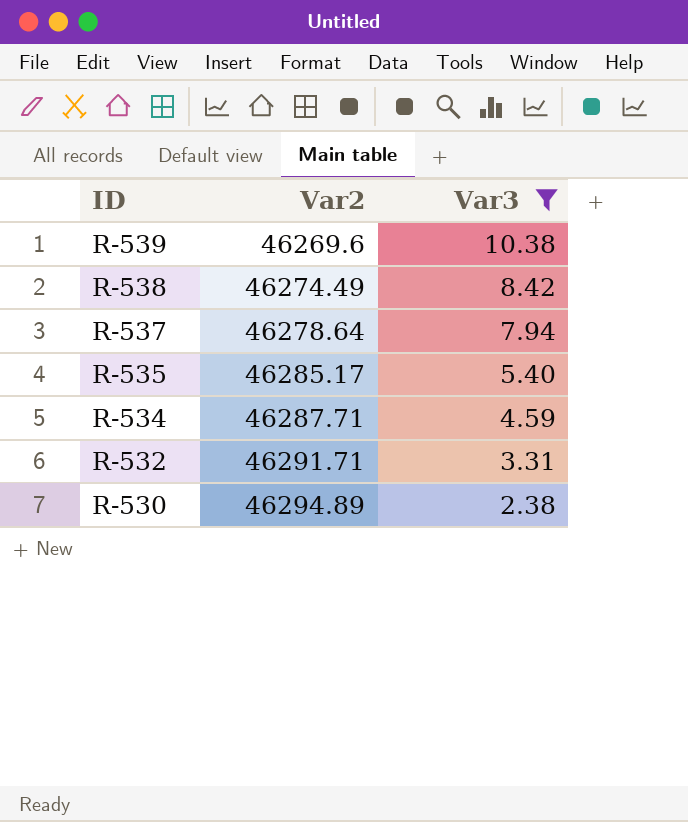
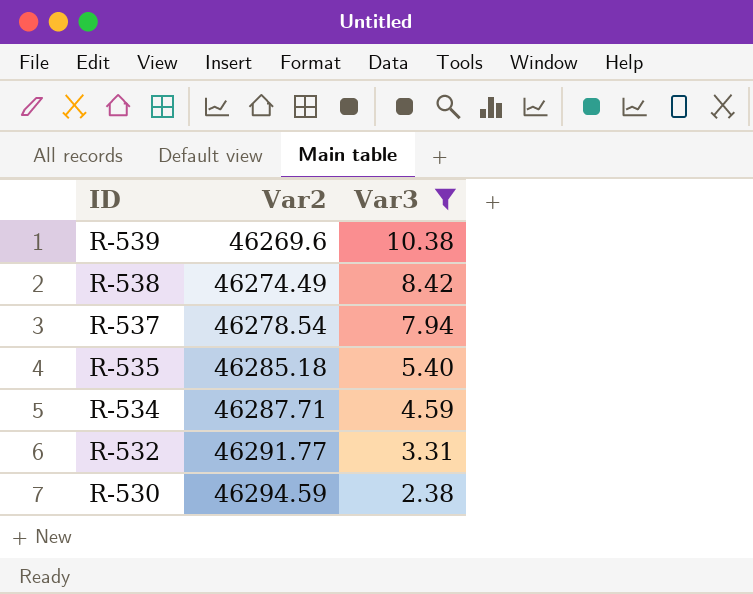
R-537 | Var2: 46278.64 -> 46278.54
R-535 | Var2: 46285.17 -> 46285.18
R-532 | Var2: 46291.71 -> 46291.77
R-530 | Var2: 46294.89 -> 46294.59

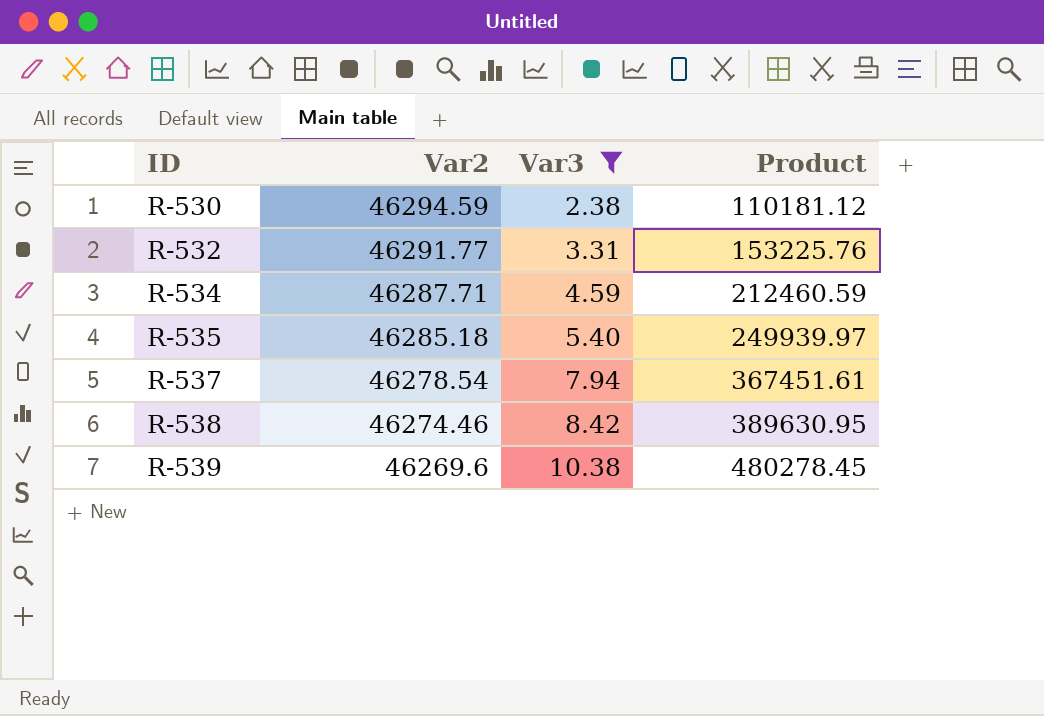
row order: ID descending -> ID ascending
column Product | formula: none -> [Var2] * [Var3]
R-538 | Var2: 46274.49 -> 46274.46

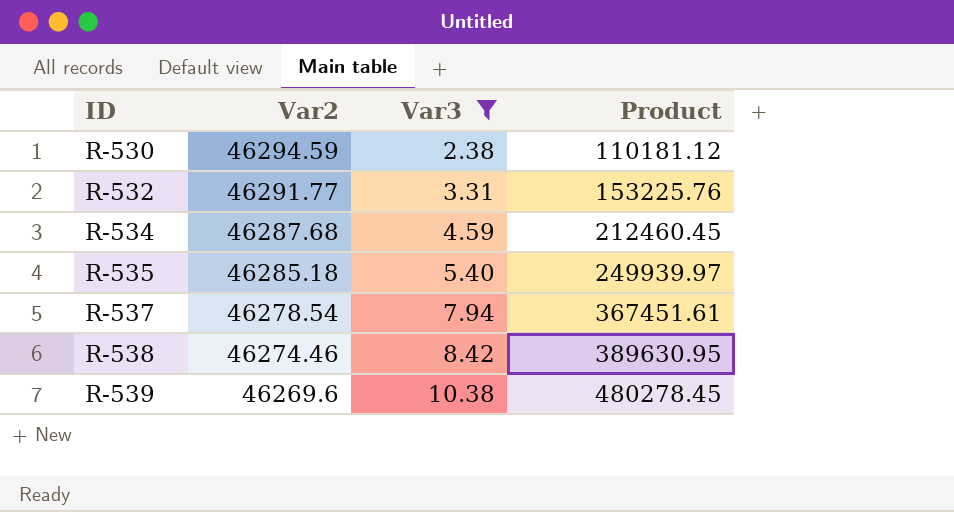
R-534 | Var2: 46287.71 -> 46287.68
R-534 | Product: 212460.59 -> 212460.45

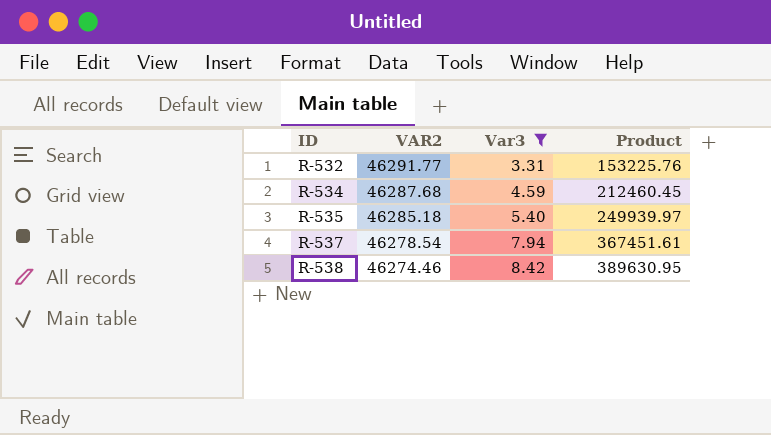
column name: Var2 -> VAR2
row R-530: 46294.59 | 2.38 | 110181.12 -> none
row R-539: 46269.6 | 10.38 | 480278.45 -> none

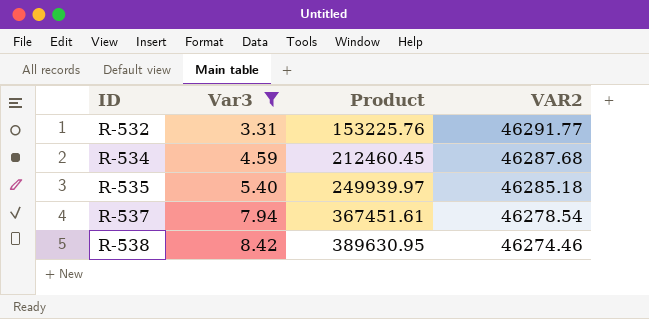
column VAR2 | position: 2 -> 4

